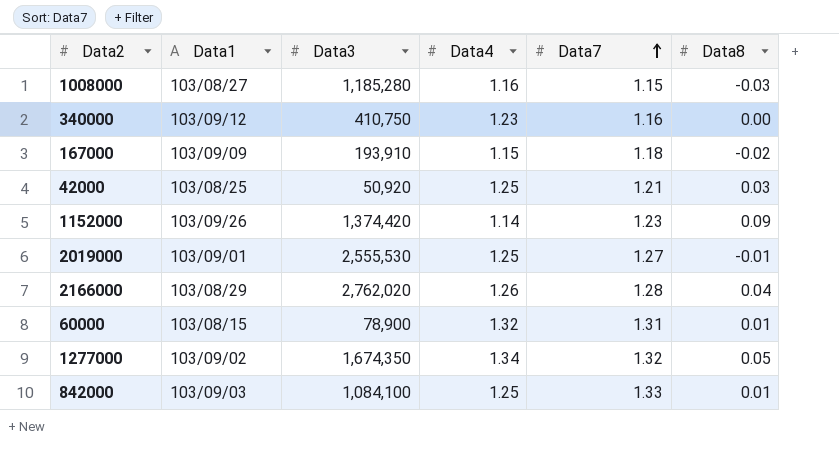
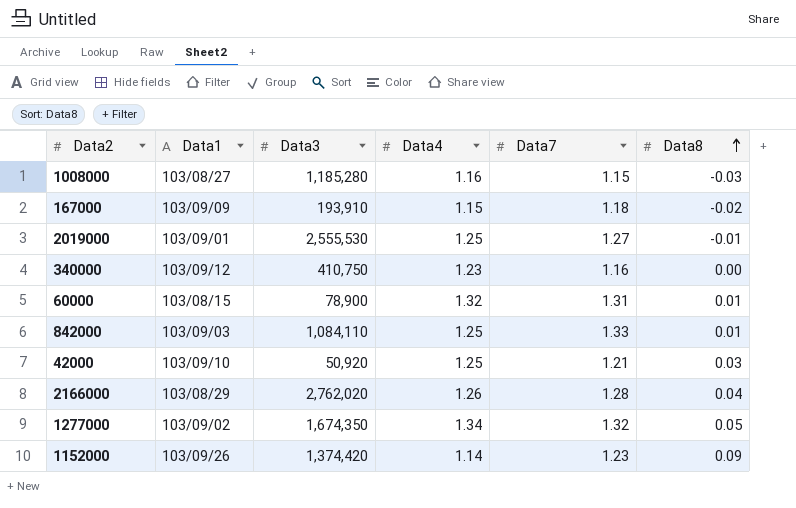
row order: Data7 ascending -> Data8 ascending
842000 | Data3: 1,084,100 -> 1,084,110
42000 | Data1: 103/08/25 -> 103/09/10

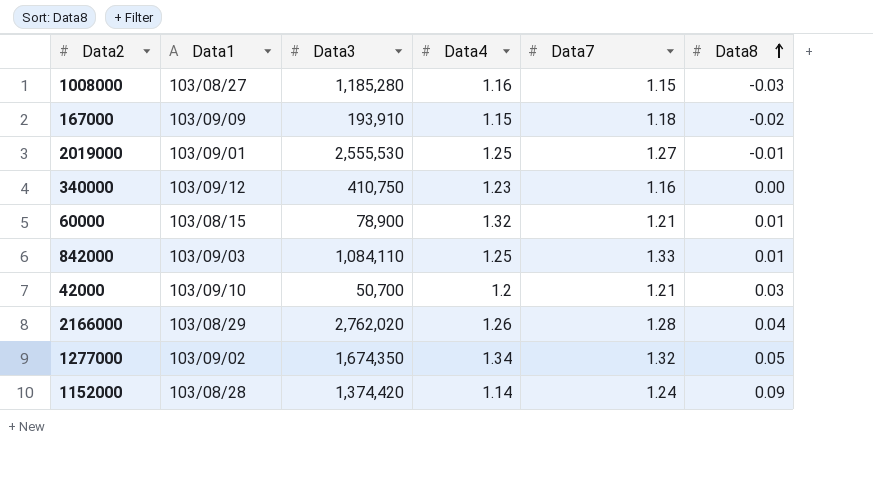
60000 | Data7: 1.31 -> 1.21
42000 | Data3: 50,920 -> 50,700
42000 | Data4: 1.25 -> 1.2
1152000 | Data1: 103/09/26 -> 103/08/28
1152000 | Data7: 1.23 -> 1.24

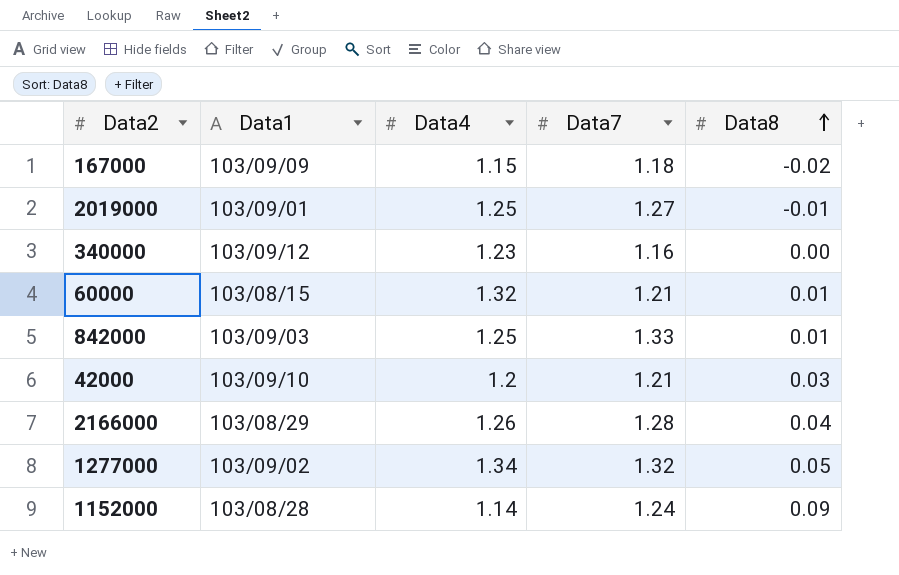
column Data3 | position: 3 -> none
row 1008000: 103/08/27 | 1,185,280 | 1.16 | 1.15 | -0.03 -> none

